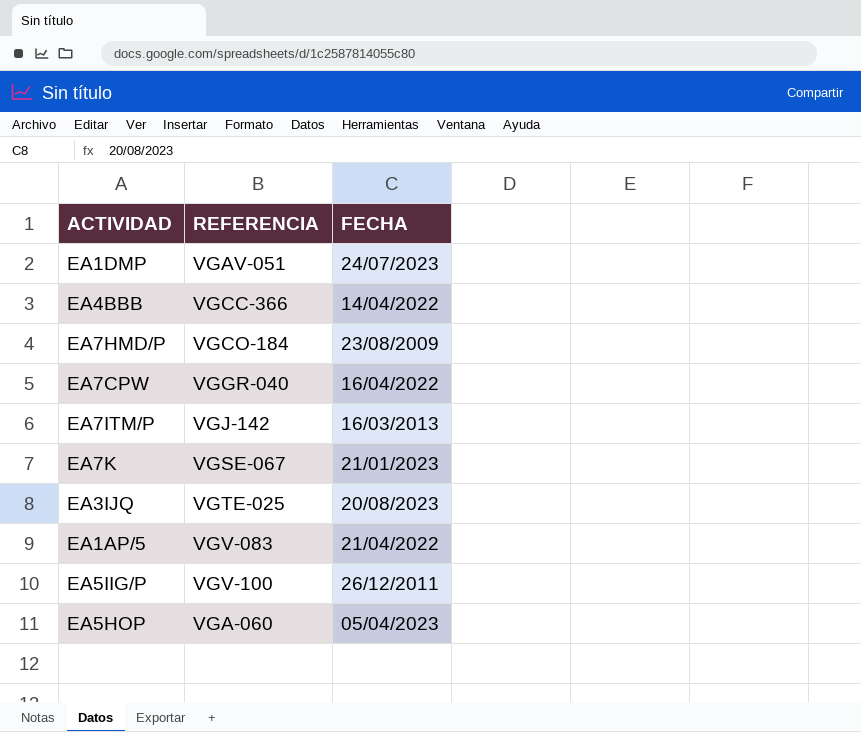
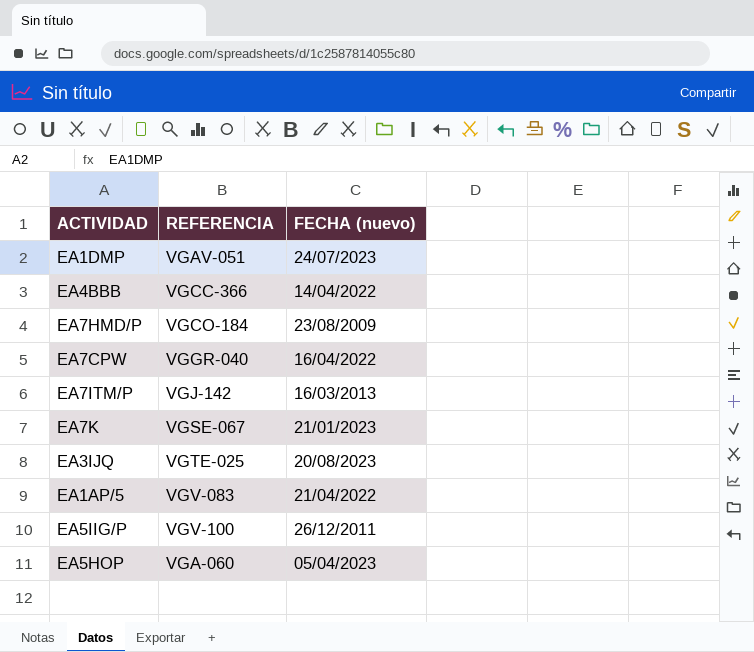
column name: FECHA -> FECHA (nuevo)

